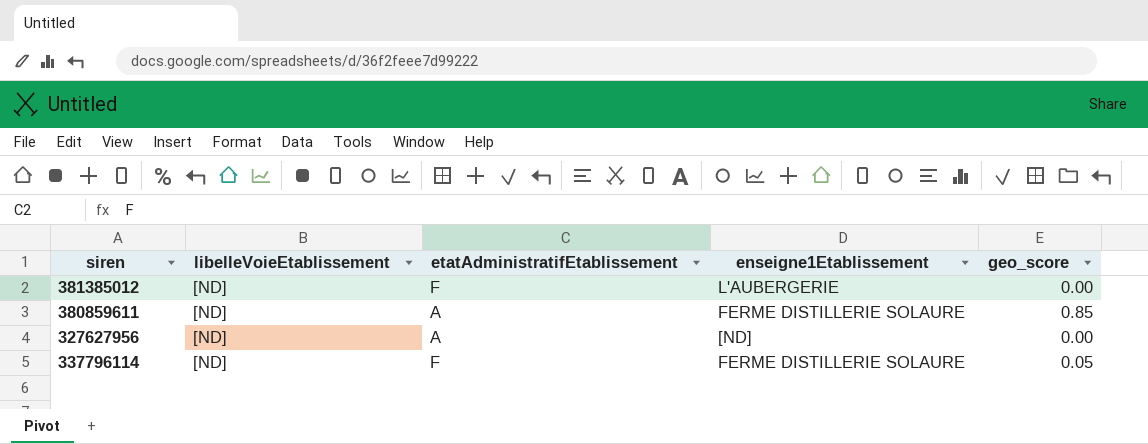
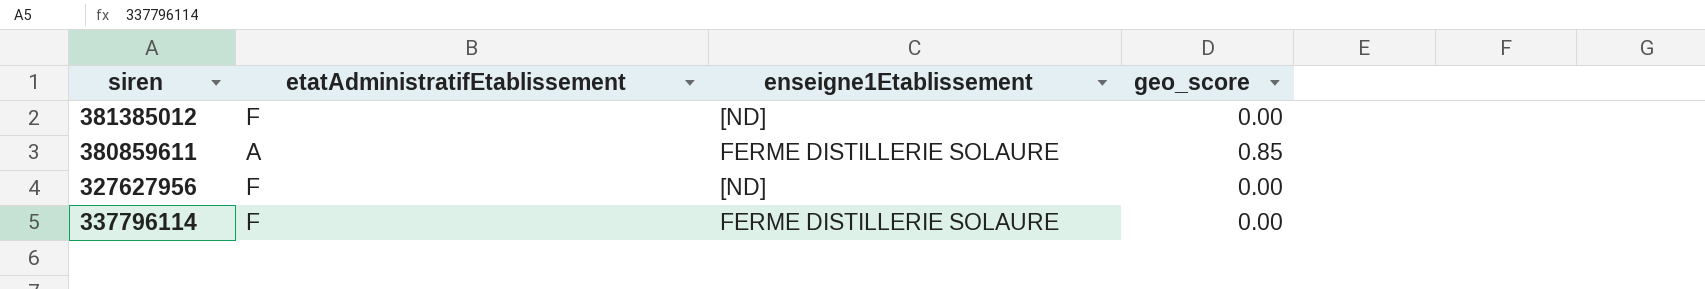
column libelleVoieEtablissement | position: 2 -> none
381385012 | enseigne1Etablissement: L'AUBERGERIE -> [ND]
327627956 | etatAdministratifEtablissement: A -> F
337796114 | geo_score: 0.05 -> 0.00

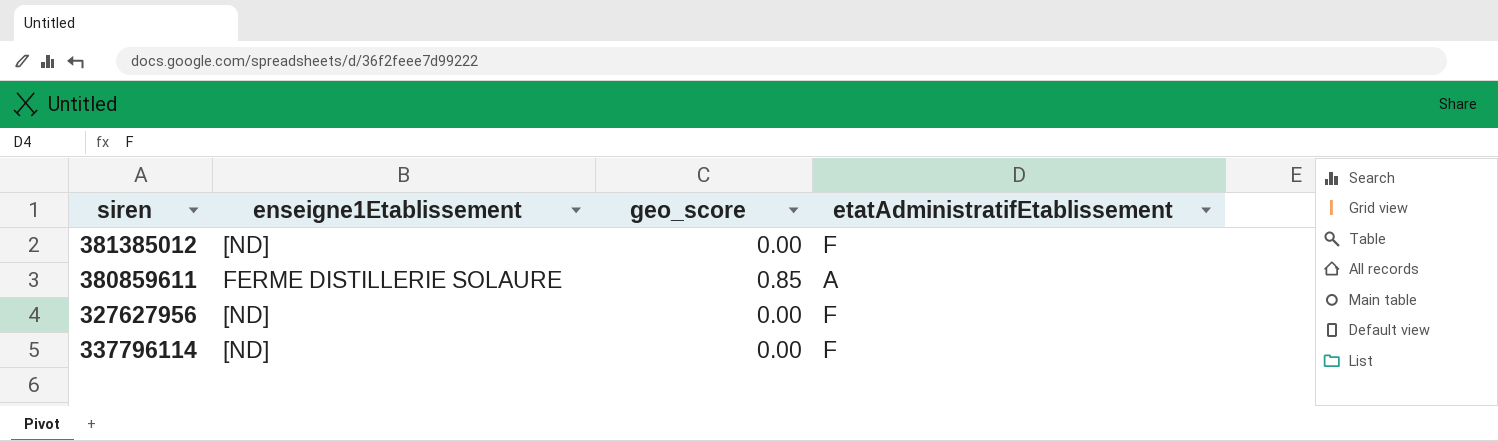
column etatAdministratifEtablissement | position: 2 -> 4
337796114 | enseigne1Etablissement: FERME DISTILLERIE SOLAURE -> [ND]

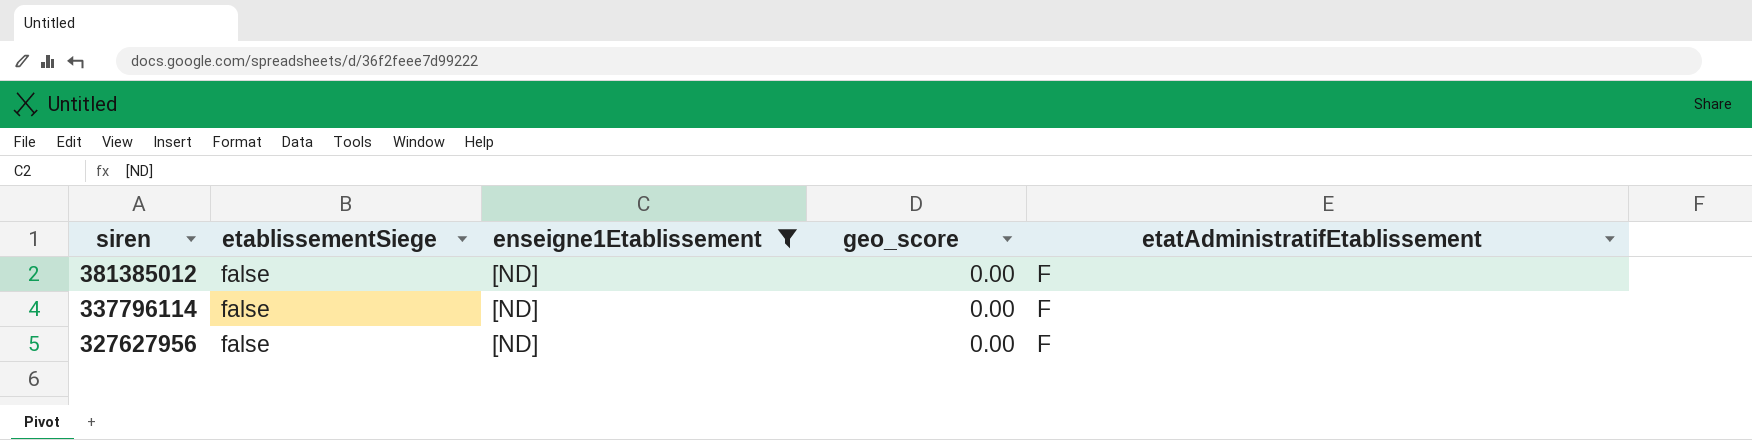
filter: none -> enseigne1Etablissement = [ND]
row order: none -> siren descending
column etablissementSiege | position: none -> 2

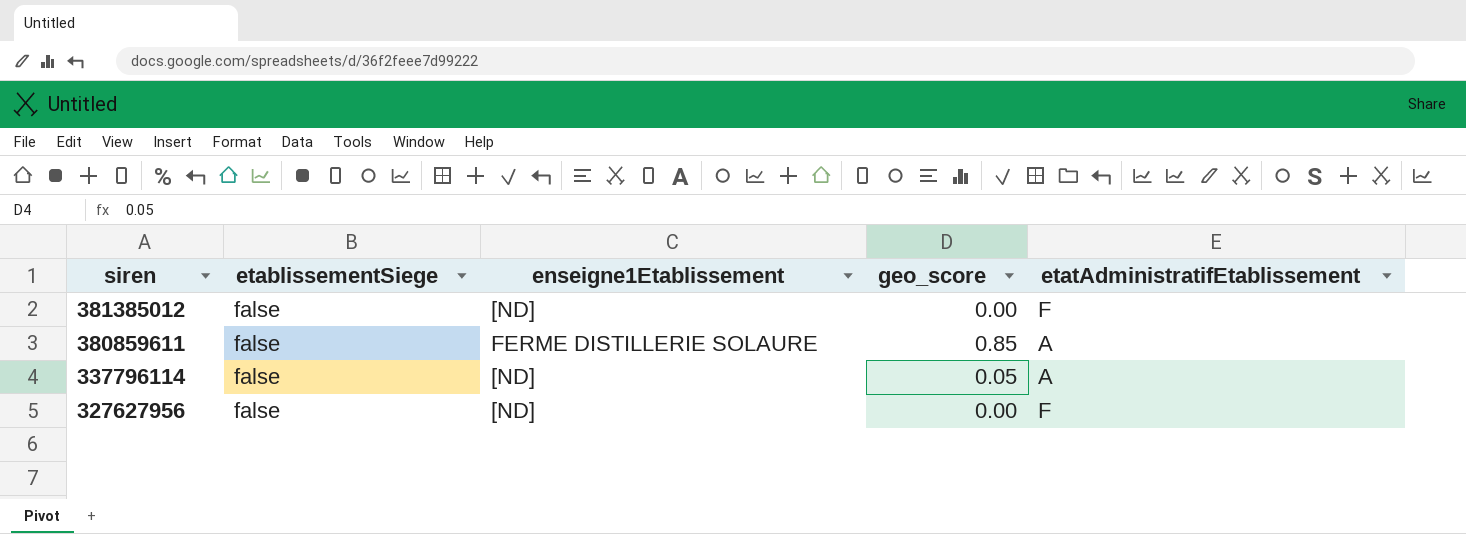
filter: enseigne1Etablissement = [ND] -> none
337796114 | geo_score: 0.00 -> 0.05
337796114 | etatAdministratifEtablissement: F -> A

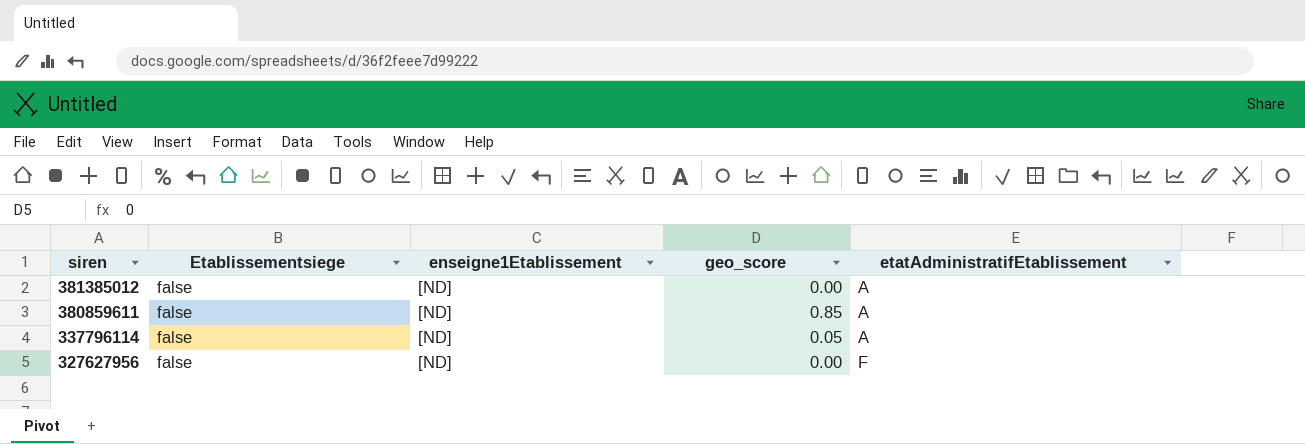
column name: etablissementSiege -> Etablissementsiege
381385012 | etatAdministratifEtablissement: F -> A
380859611 | enseigne1Etablissement: FERME DISTILLERIE SOLAURE -> [ND]

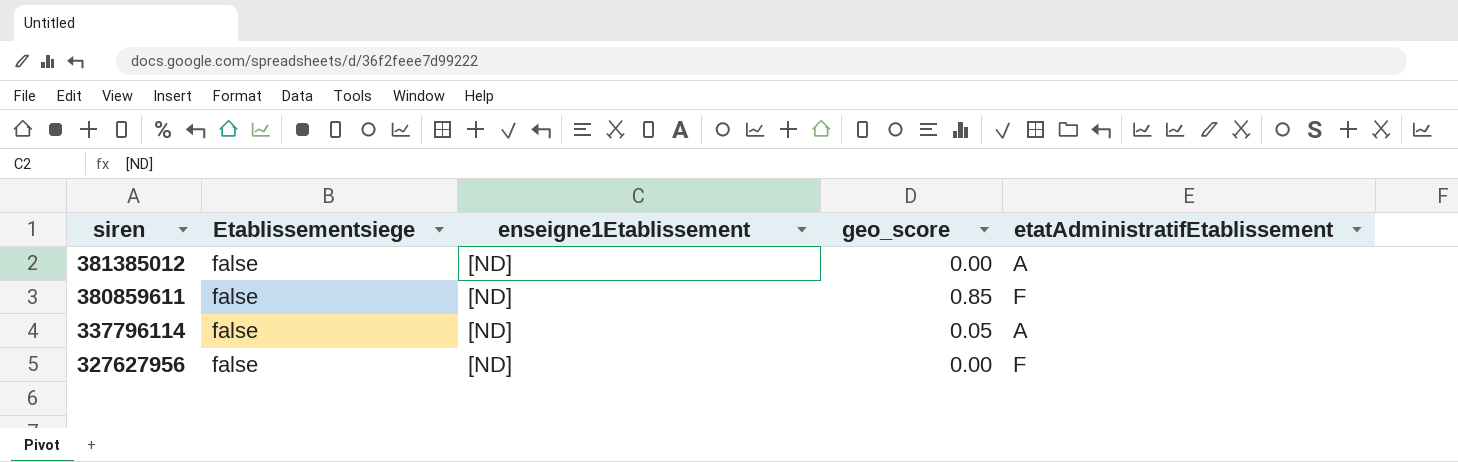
380859611 | etatAdministratifEtablissement: A -> F

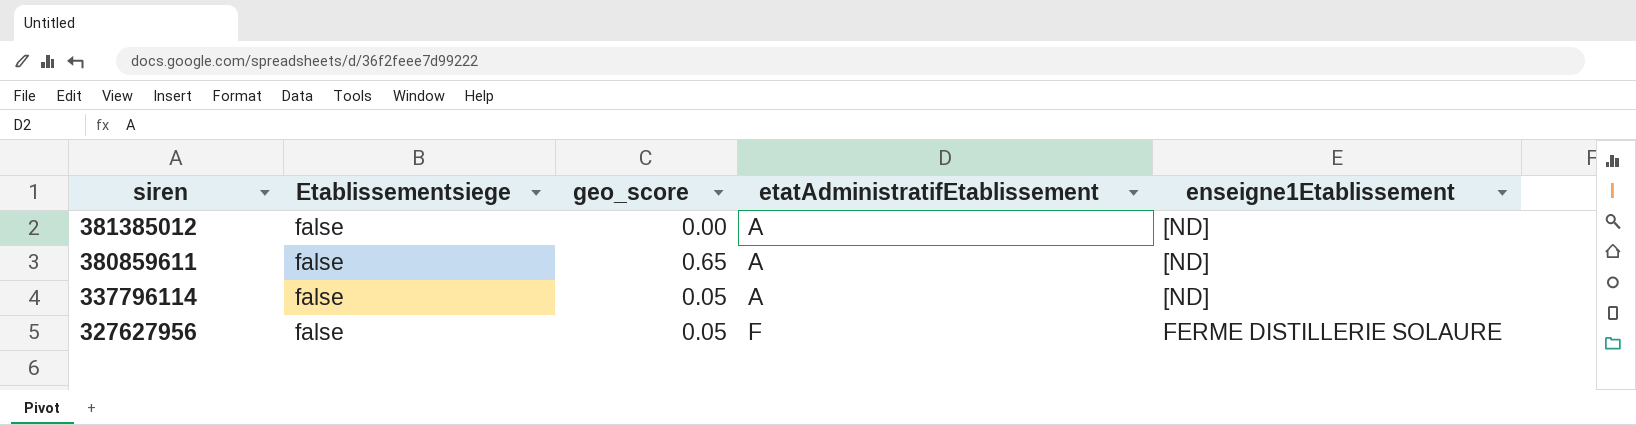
column enseigne1Etablissement | position: 3 -> 5
380859611 | geo_score: 0.85 -> 0.65
380859611 | etatAdministratifEtablissement: F -> A
327627956 | geo_score: 0.00 -> 0.05
327627956 | enseigne1Etablissement: [ND] -> FERME DISTILLERIE SOLAURE

